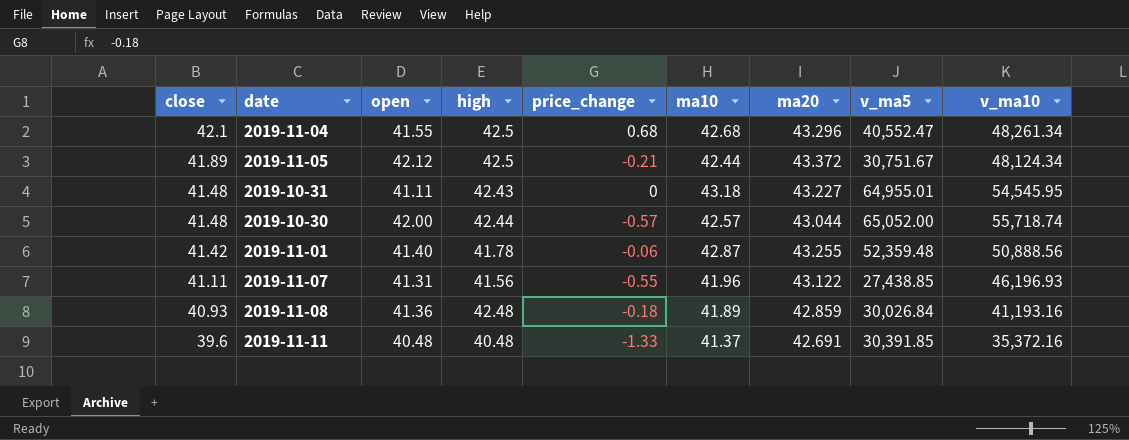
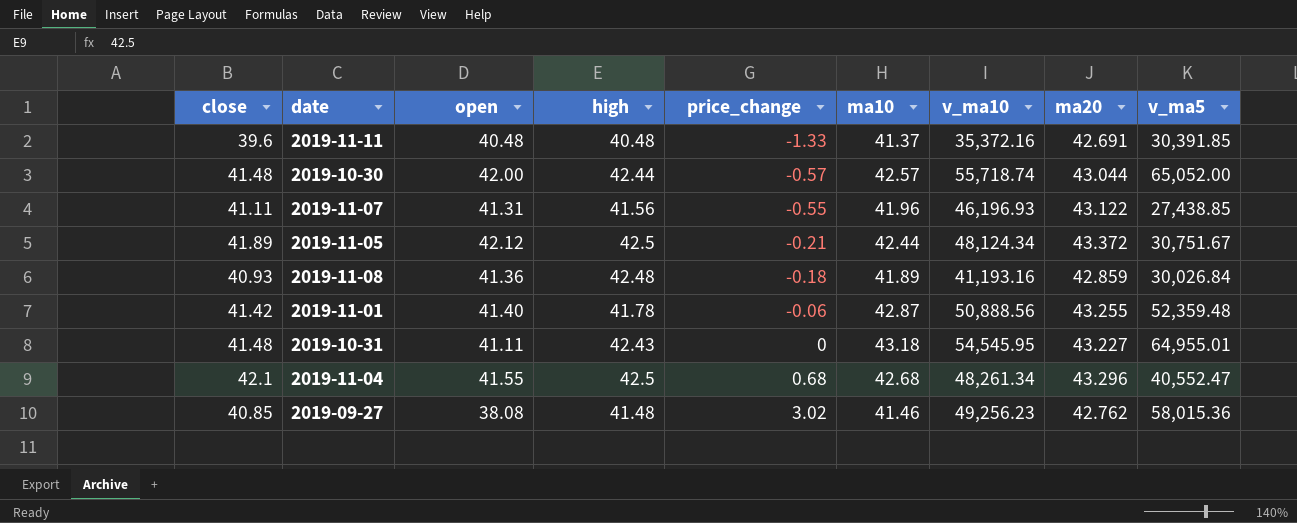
row order: close descending -> price_change ascending
column v_ma10 | position: 9 -> 7
row 2019-09-27: none -> 40.85 | 38.08 | 41.48 | 3.02 | 41.46 | 49,256.23 | 42.762 | 58,015.36

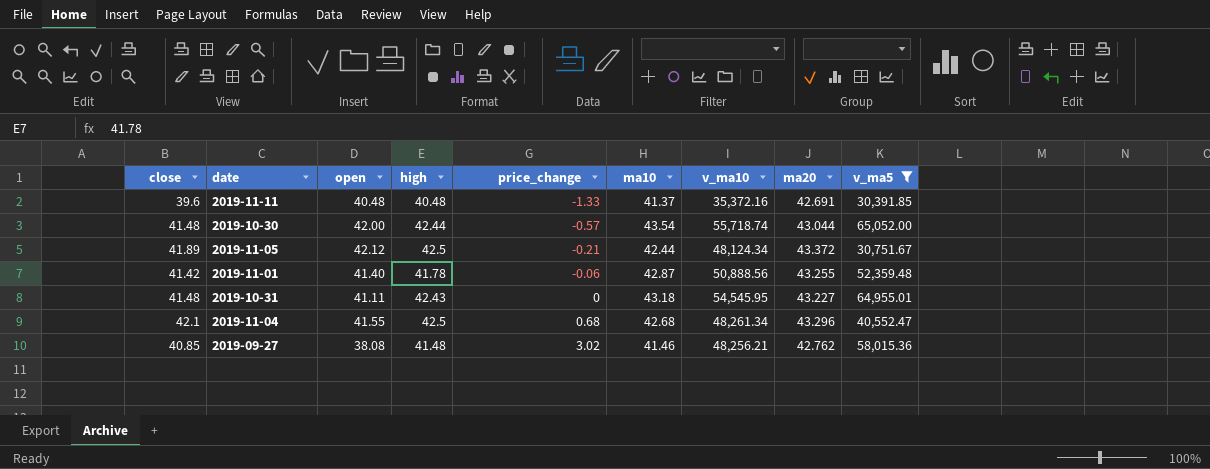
filter: none -> v_ma5 >= 30,391.85
2019-10-30 | ma10: 42.57 -> 43.54
2019-09-27 | v_ma10: 49,256.23 -> 48,256.21

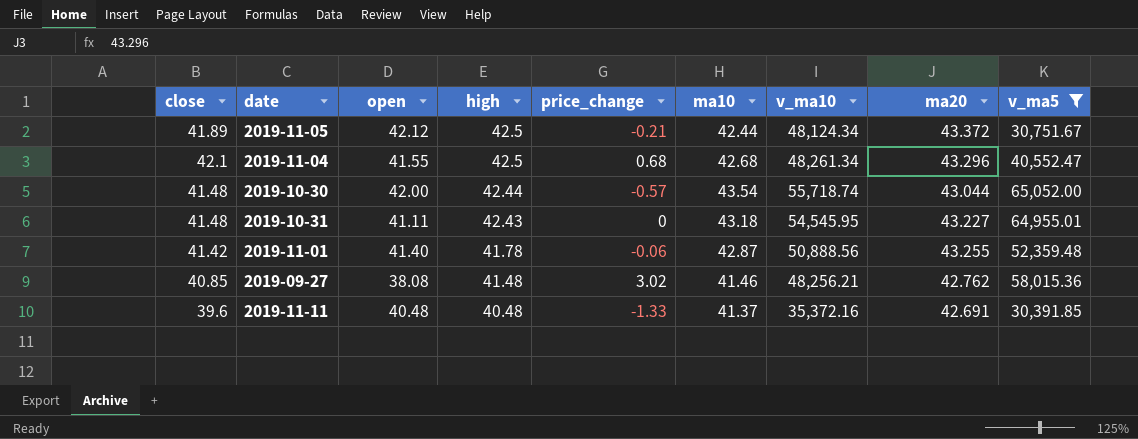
row order: price_change ascending -> high descending

